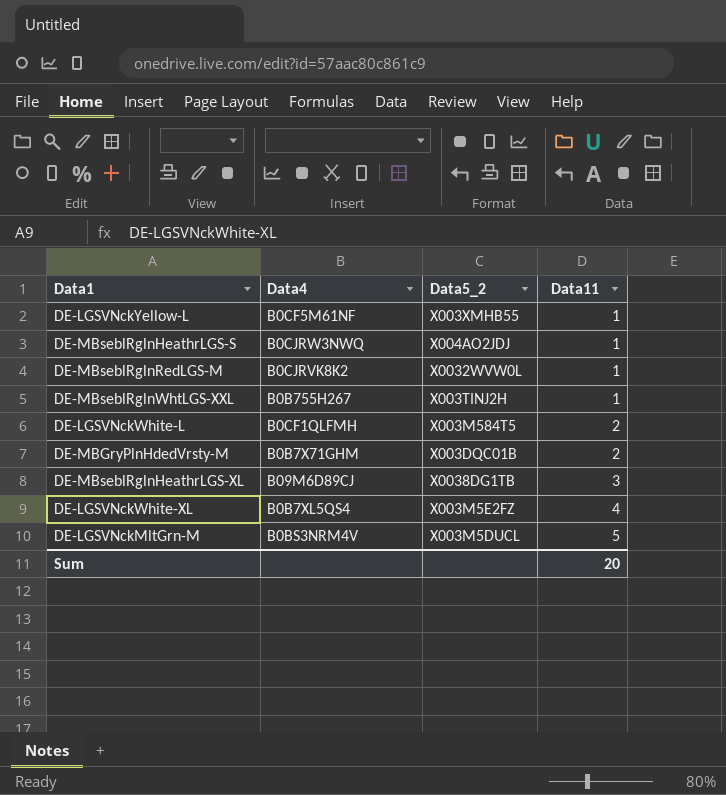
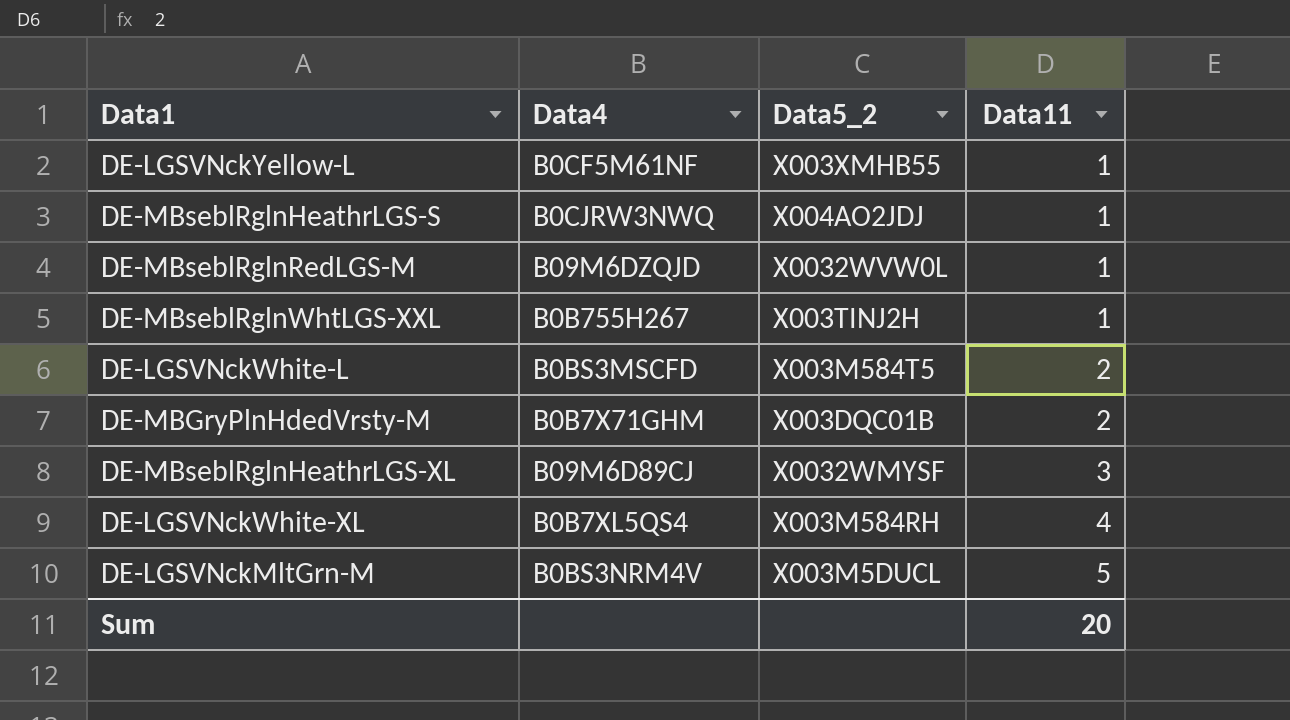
DE-MBseblRglnRedLGS-M | Data4: B0CJRVK8K2 -> B09M6DZQJD
DE-LGSVNckWhite-L | Data4: B0CF1QLFMH -> B0BS3MSCFD
DE-MBseblRglnHeathrLGS-XL | Data5_2: X0038DG1TB -> X0032WMYSF
DE-LGSVNckWhite-XL | Data5_2: X003M5E2FZ -> X003M584RH

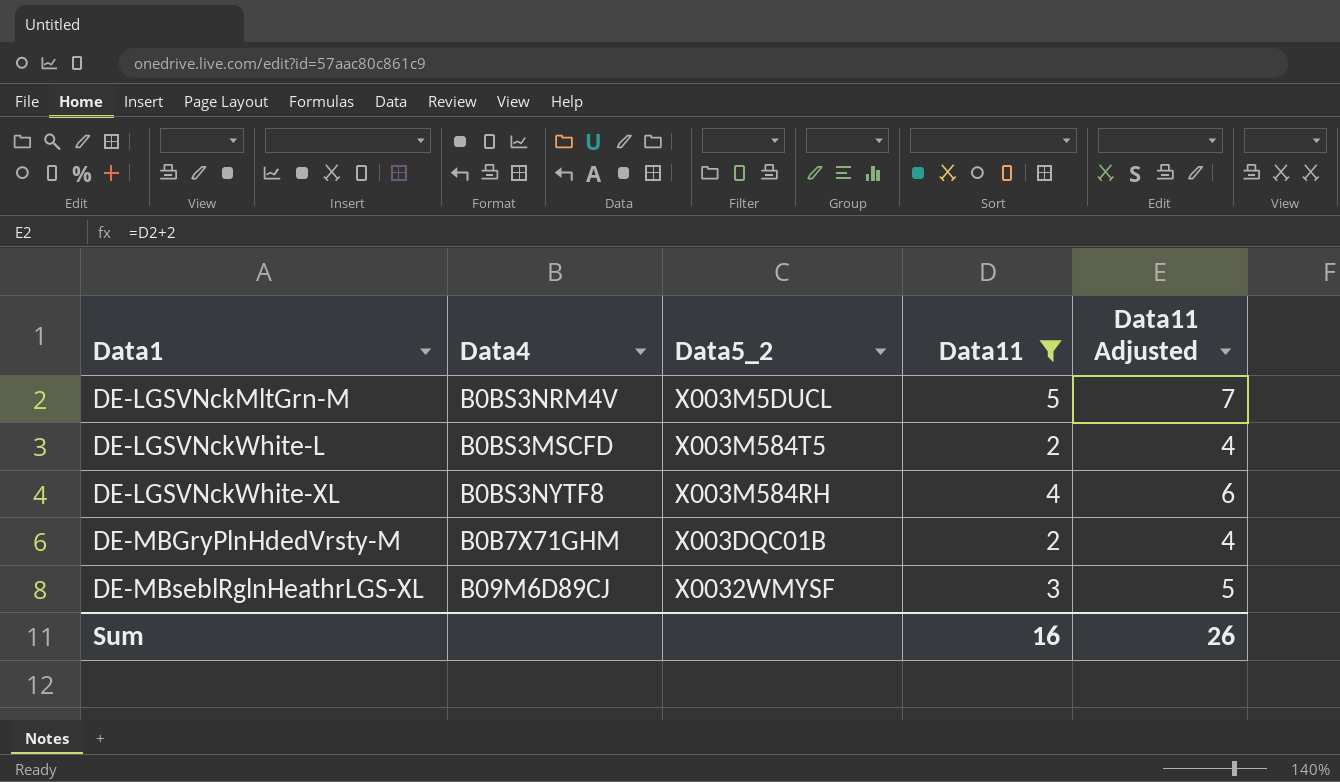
filter: none -> Data11 != 1
row order: Data11 ascending -> Data1 ascending
column Data11 Adjusted | formula: none -> [Data11] + 2
DE-LGSVNckWhite-XL | Data4: B0B7XL5QS4 -> B0BS3NYTF8
Sum | Data11: 20 -> 16

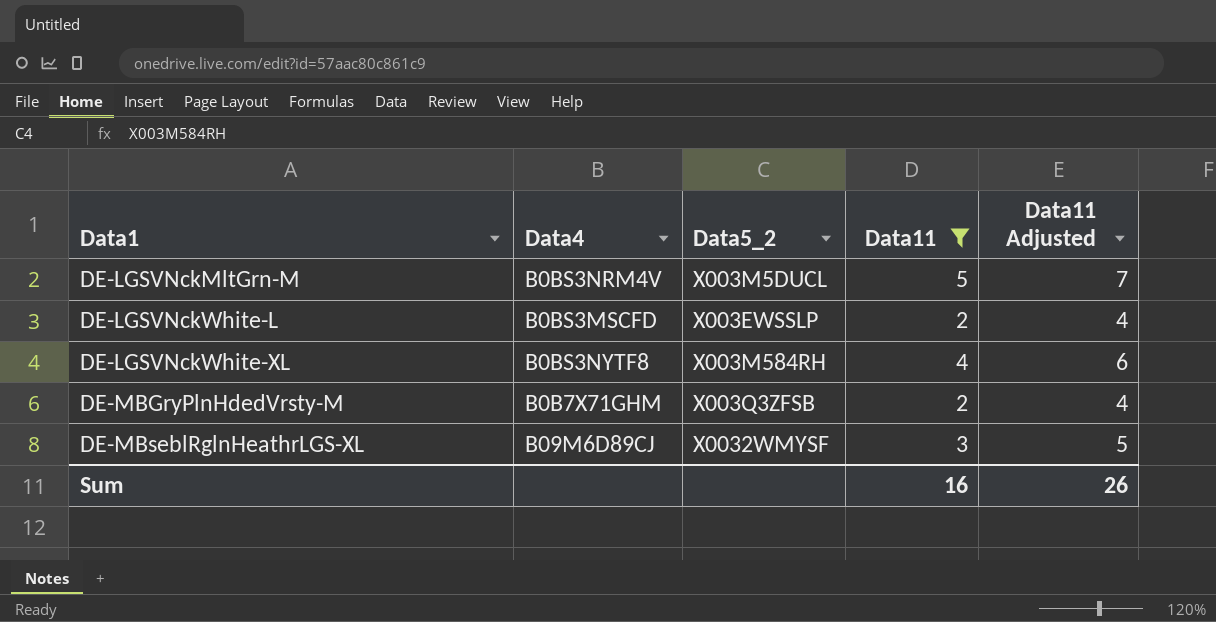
DE-LGSVNckWhite-L | Data5_2: X003M584T5 -> X003EWSSLP
DE-MBGryPlnHdedVrsty-M | Data5_2: X003DQC01B -> X003Q3ZFSB

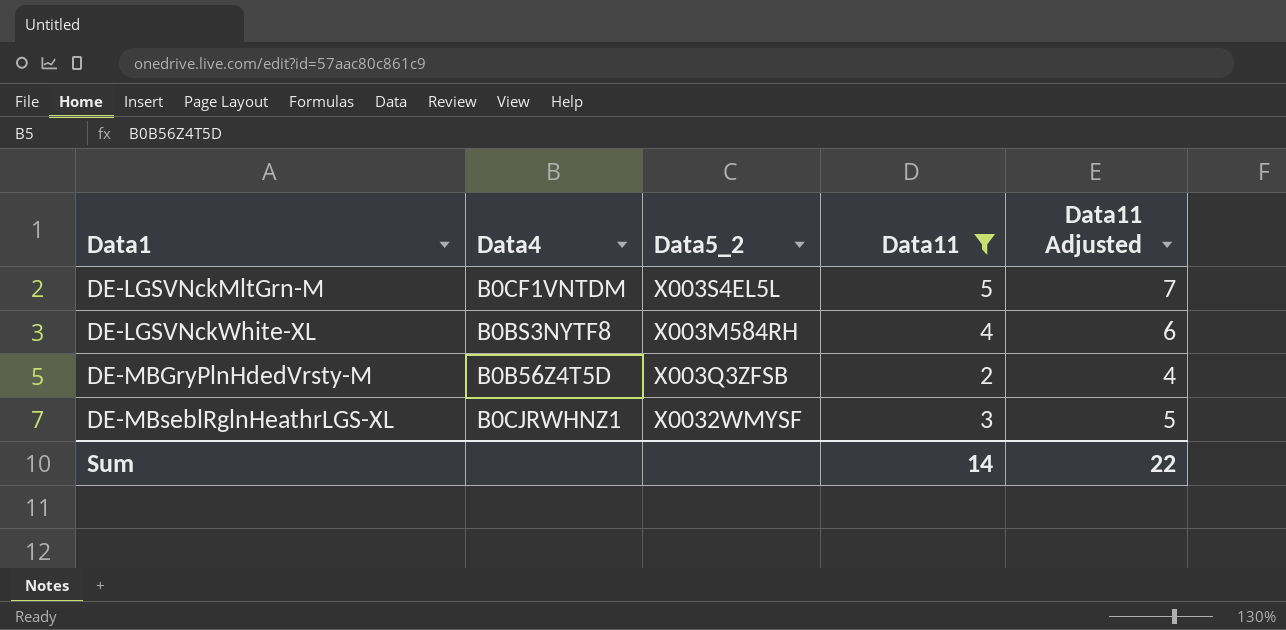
row DE-LGSVNckWhite-L: B0BS3MSCFD | X003EWSSLP | 2 | 4 -> none
DE-LGSVNckMltGrn-M | Data4: B0BS3NRM4V -> B0CF1VNTDM
DE-LGSVNckMltGrn-M | Data5_2: X003M5DUCL -> X003S4EL5L
DE-MBGryPlnHdedVrsty-M | Data4: B0B7X71GHM -> B0B56Z4T5D
DE-MBseblRglnHeathrLGS-XL | Data4: B09M6D89CJ -> B0CJRWHNZ1
Sum | Data11: 16 -> 14
Sum | Data11 Adjusted: 26 -> 22

